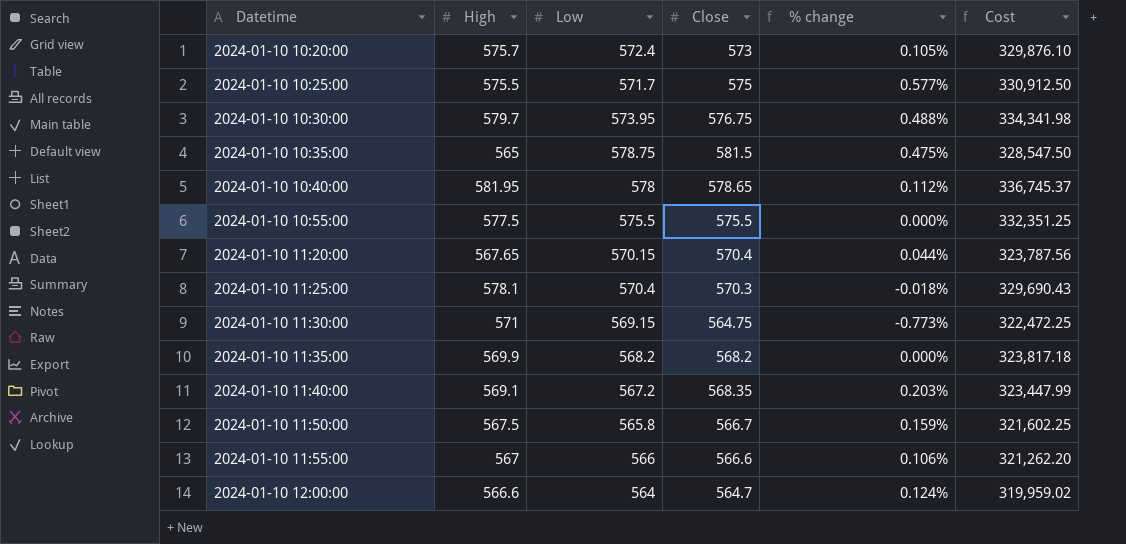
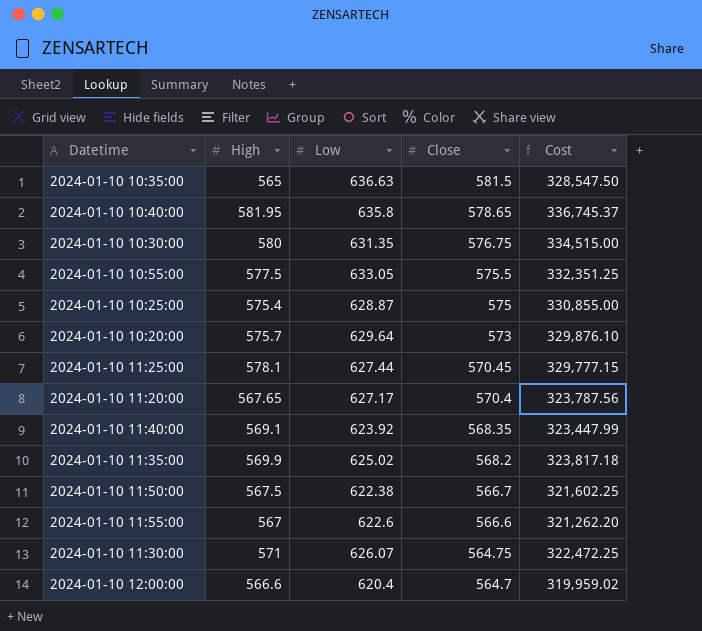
row order: Datetime ascending -> Close descending
column % change | formula: ([Close] - [Low]) / [Low] -> none
2024-01-10 10:35:00 | Low: 578.75 -> 636.63
2024-01-10 10:40:00 | Low: 578 -> 635.8
2024-01-10 10:30:00 | High: 579.7 -> 580
2024-01-10 10:30:00 | Low: 573.95 -> 631.35
2024-01-10 10:30:00 | Cost: 334,341.98 -> 334,515.00
2024-01-10 10:55:00 | Low: 575.5 -> 633.05
2024-01-10 10:25:00 | High: 575.5 -> 575.4
2024-01-10 10:25:00 | Low: 571.7 -> 628.87
2024-01-10 10:25:00 | Cost: 330,912.50 -> 330,855.00
2024-01-10 10:20:00 | Low: 572.4 -> 629.64
2024-01-10 11:25:00 | Low: 570.4 -> 627.44
2024-01-10 11:25:00 | Close: 570.3 -> 570.45
2024-01-10 11:25:00 | Cost: 329,690.43 -> 329,777.15
2024-01-10 11:20:00 | Low: 570.15 -> 627.17
2024-01-10 11:40:00 | Low: 567.2 -> 623.92
2024-01-10 11:35:00 | Low: 568.2 -> 625.02
2024-01-10 11:50:00 | Low: 565.8 -> 622.38
2024-01-10 11:55:00 | Low: 566 -> 622.6
2024-01-10 11:30:00 | Low: 569.15 -> 626.07
2024-01-10 12:00:00 | Low: 564 -> 620.4

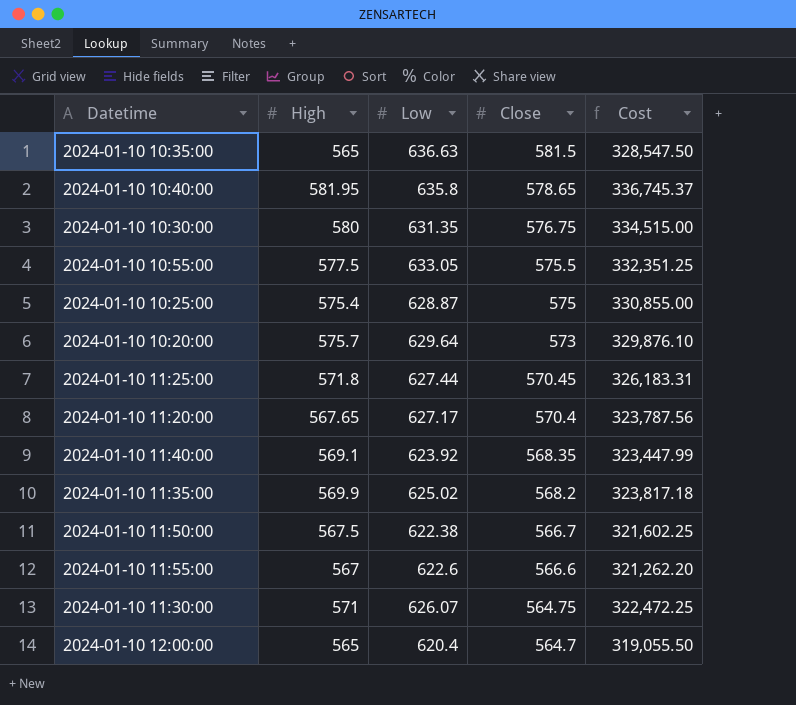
2024-01-10 11:25:00 | High: 578.1 -> 571.8
2024-01-10 11:25:00 | Cost: 329,777.15 -> 326,183.31
2024-01-10 12:00:00 | High: 566.6 -> 565
2024-01-10 12:00:00 | Cost: 319,959.02 -> 319,055.50

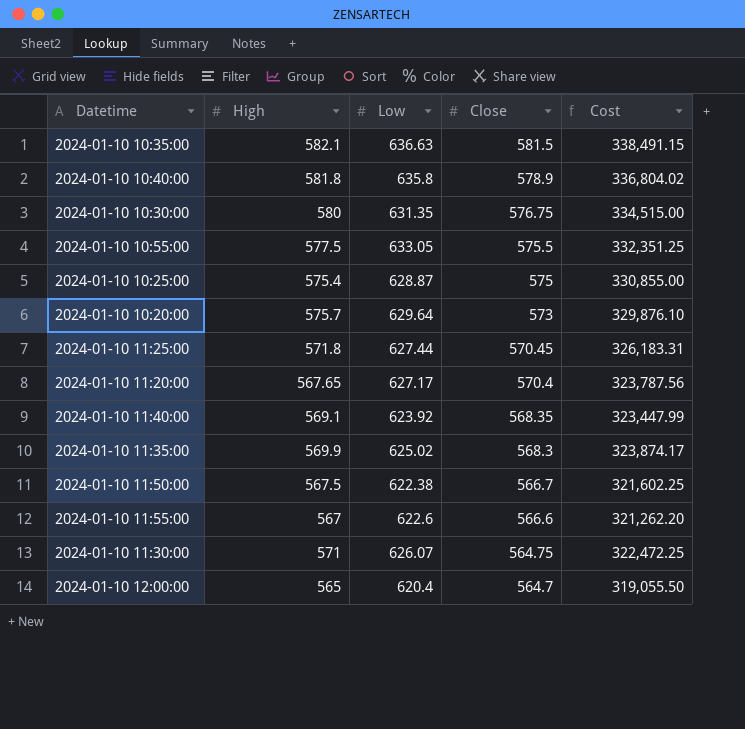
2024-01-10 10:35:00 | High: 565 -> 582.1
2024-01-10 10:35:00 | Cost: 328,547.50 -> 338,491.15
2024-01-10 10:40:00 | High: 581.95 -> 581.8
2024-01-10 10:40:00 | Close: 578.65 -> 578.9
2024-01-10 10:40:00 | Cost: 336,745.37 -> 336,804.02
2024-01-10 11:35:00 | Close: 568.2 -> 568.3
2024-01-10 11:35:00 | Cost: 323,817.18 -> 323,874.17

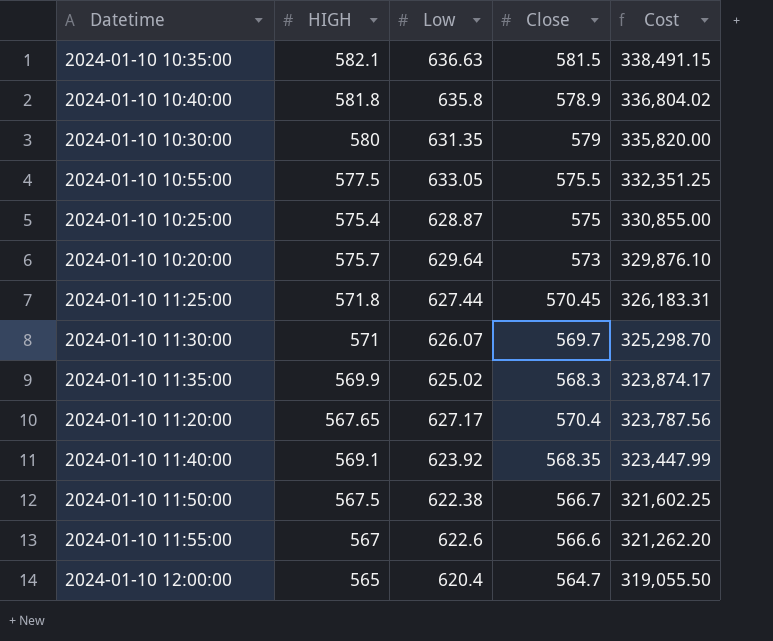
row order: Close descending -> Cost descending
column name: High -> HIGH
2024-01-10 10:30:00 | Close: 576.75 -> 579
2024-01-10 10:30:00 | Cost: 334,515.00 -> 335,820.00
2024-01-10 11:30:00 | Close: 564.75 -> 569.7
2024-01-10 11:30:00 | Cost: 322,472.25 -> 325,298.70

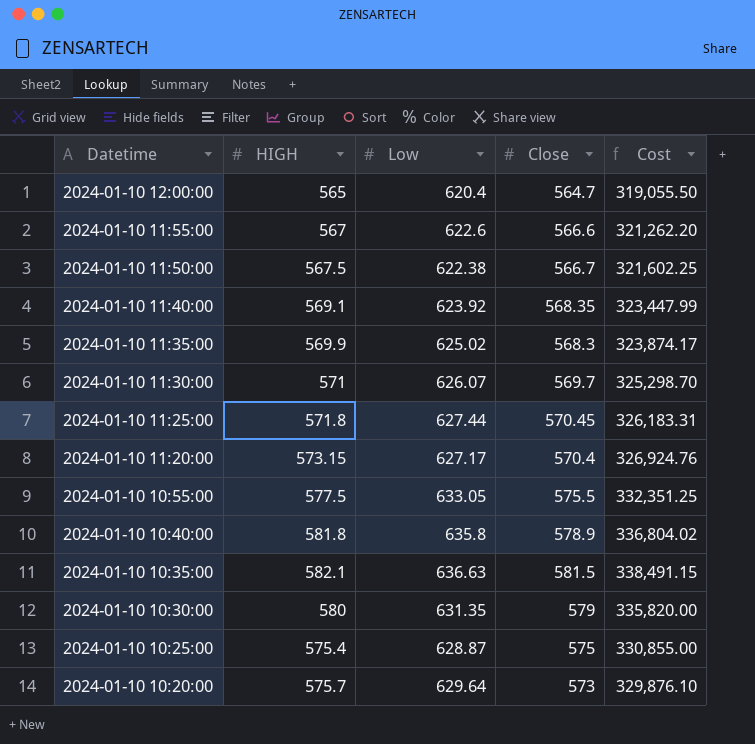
row order: Cost descending -> Datetime descending
2024-01-10 11:20:00 | HIGH: 567.65 -> 573.15
2024-01-10 11:20:00 | Cost: 323,787.56 -> 326,924.76

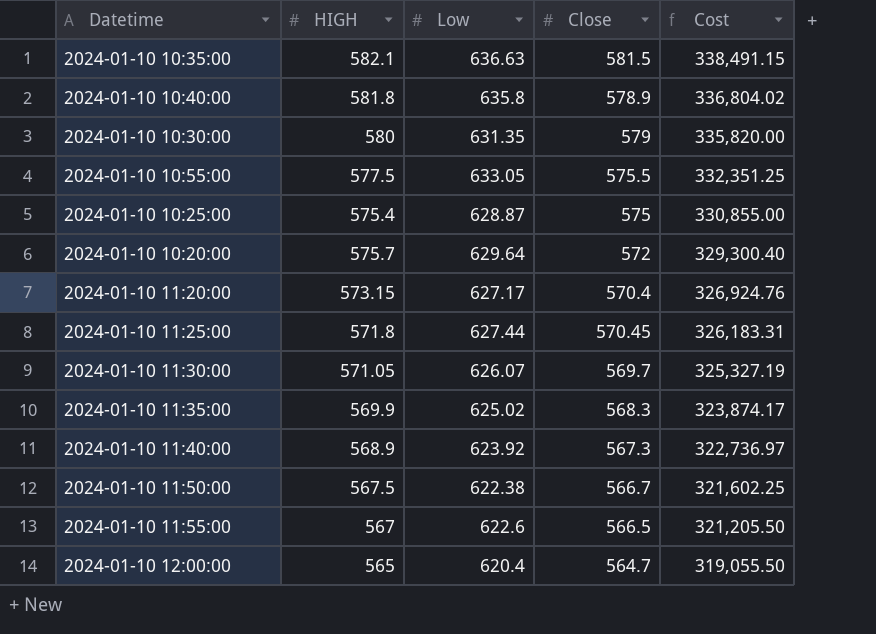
row order: Datetime descending -> Cost descending
2024-01-10 10:20:00 | Close: 573 -> 572
2024-01-10 10:20:00 | Cost: 329,876.10 -> 329,300.40
2024-01-10 11:30:00 | HIGH: 571 -> 571.05
2024-01-10 11:30:00 | Cost: 325,298.70 -> 325,327.19
2024-01-10 11:40:00 | HIGH: 569.1 -> 568.9
2024-01-10 11:40:00 | Close: 568.35 -> 567.3
2024-01-10 11:40:00 | Cost: 323,447.99 -> 322,736.97
2024-01-10 11:55:00 | Close: 566.6 -> 566.5
2024-01-10 11:55:00 | Cost: 321,262.20 -> 321,205.50

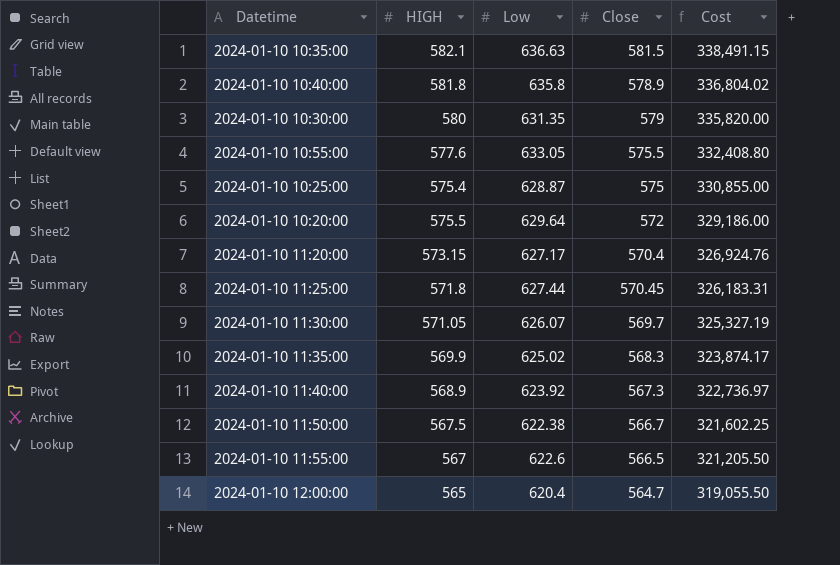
2024-01-10 10:55:00 | HIGH: 577.5 -> 577.6
2024-01-10 10:55:00 | Cost: 332,351.25 -> 332,408.80
2024-01-10 10:20:00 | HIGH: 575.7 -> 575.5
2024-01-10 10:20:00 | Cost: 329,300.40 -> 329,186.00

